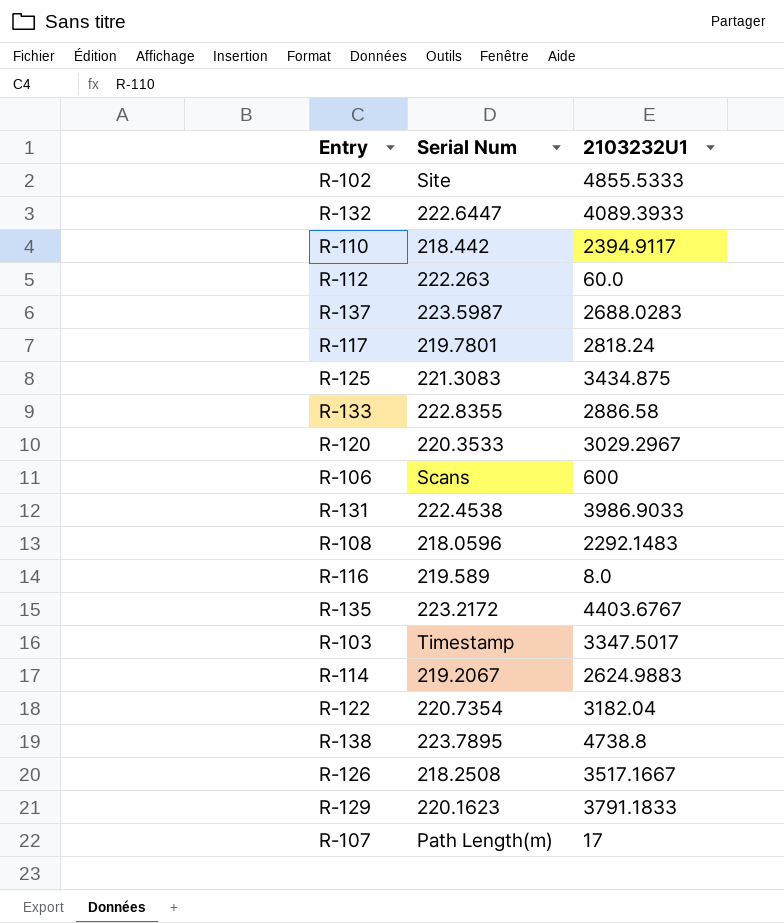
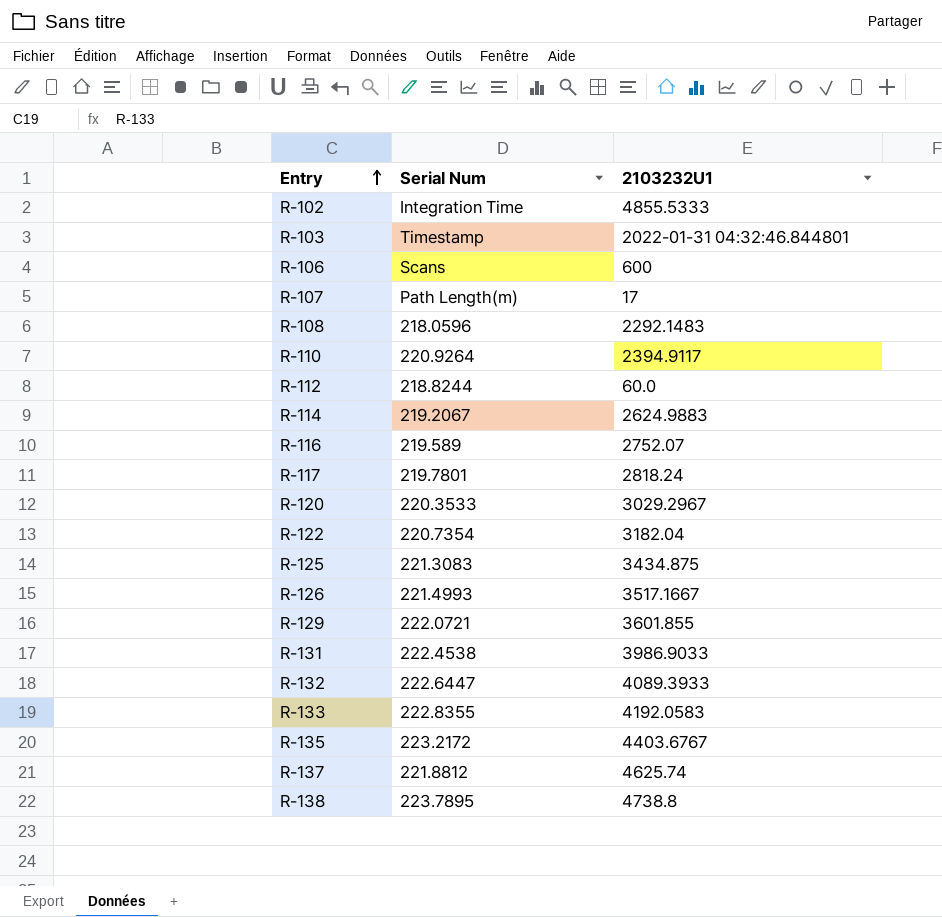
row order: none -> Entry ascending
R-102 | Serial Num: Site -> Integration Time
R-103 | 2103232U1: 3347.5017 -> 2022-01-31 04:32:46.844801
R-110 | Serial Num: 218.442 -> 220.9264
R-112 | Serial Num: 222.263 -> 218.8244
R-116 | 2103232U1: 8.0 -> 2752.07
R-126 | Serial Num: 218.2508 -> 221.4993
R-129 | Serial Num: 220.1623 -> 222.0721
R-129 | 2103232U1: 3791.1833 -> 3601.855
R-133 | 2103232U1: 2886.58 -> 4192.0583
R-137 | Serial Num: 223.5987 -> 221.8812
R-137 | 2103232U1: 2688.0283 -> 4625.74

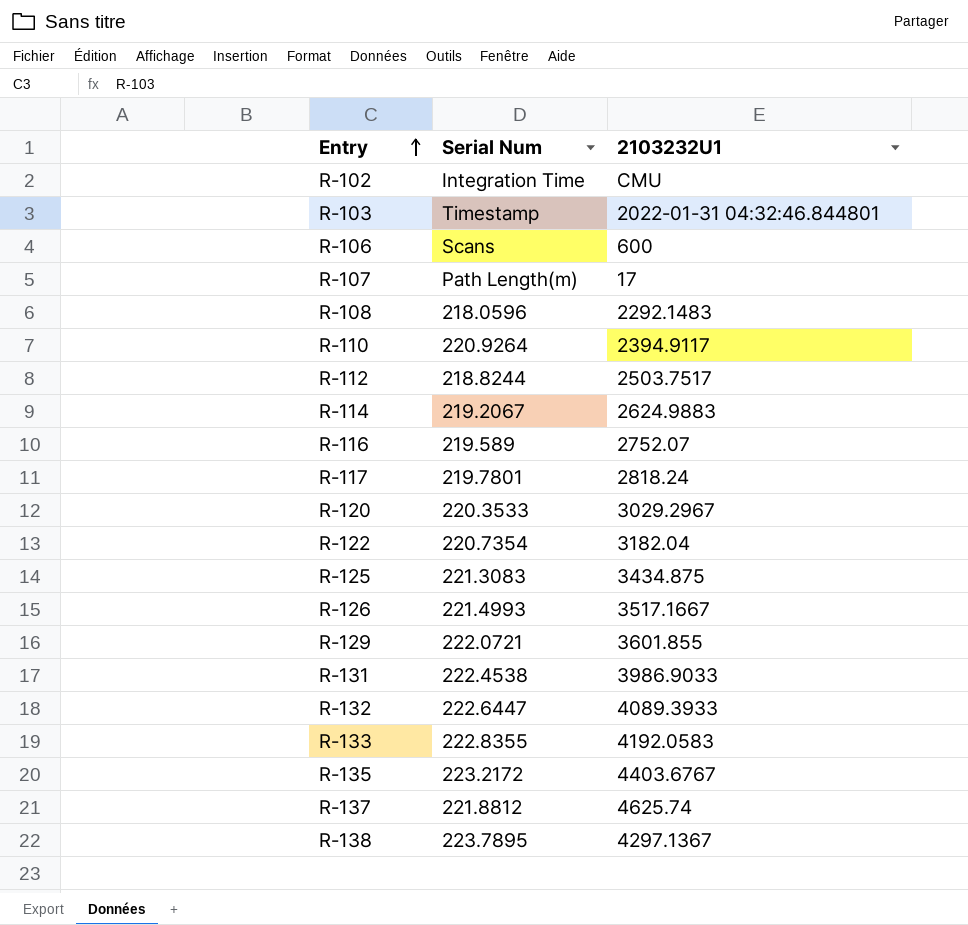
R-102 | 2103232U1: 4855.5333 -> CMU
R-112 | 2103232U1: 60.0 -> 2503.7517
R-138 | 2103232U1: 4738.8 -> 4297.1367

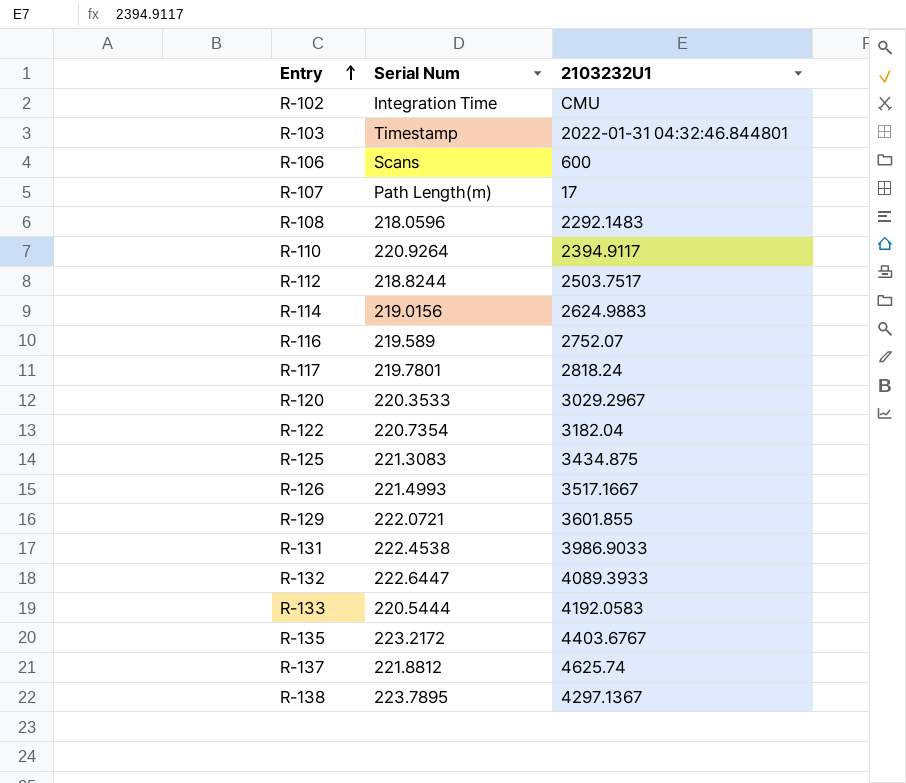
R-114 | Serial Num: 219.2067 -> 219.0156
R-133 | Serial Num: 222.8355 -> 220.5444

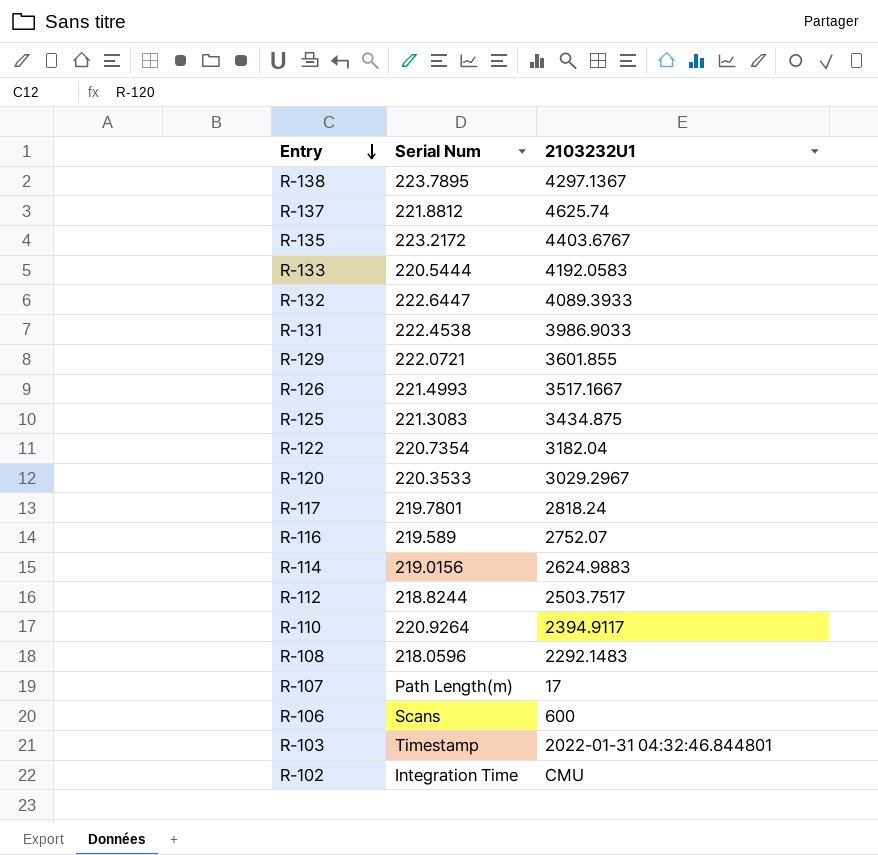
row order: Entry ascending -> Entry descending

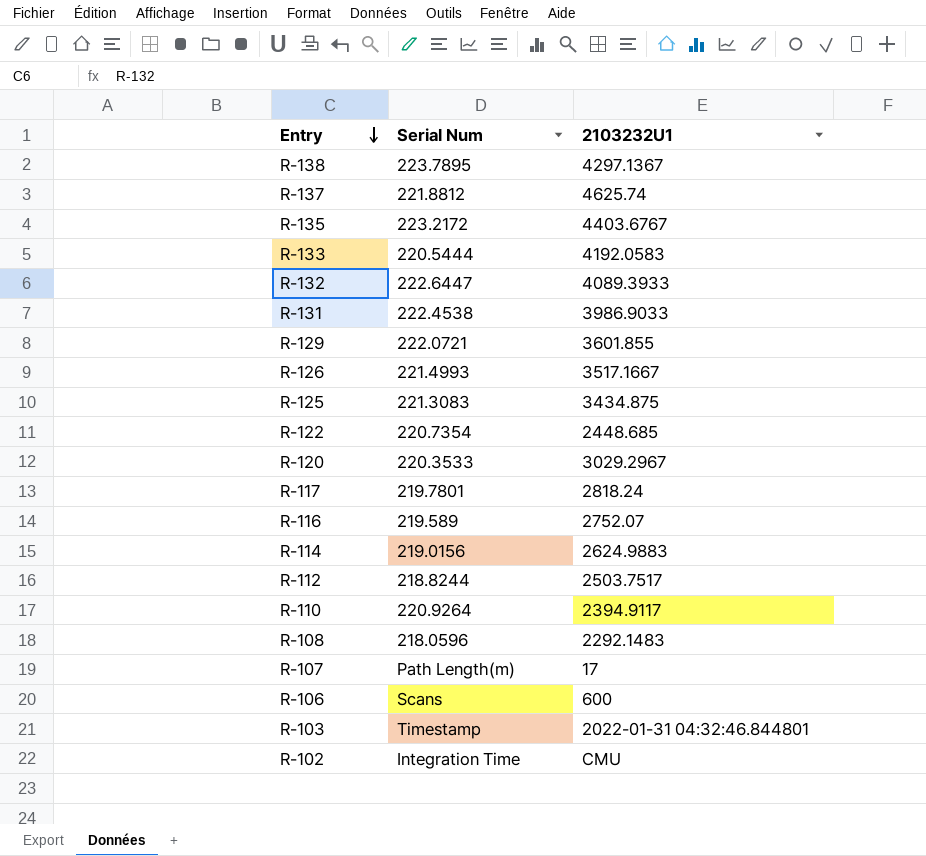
R-122 | 2103232U1: 3182.04 -> 2448.685

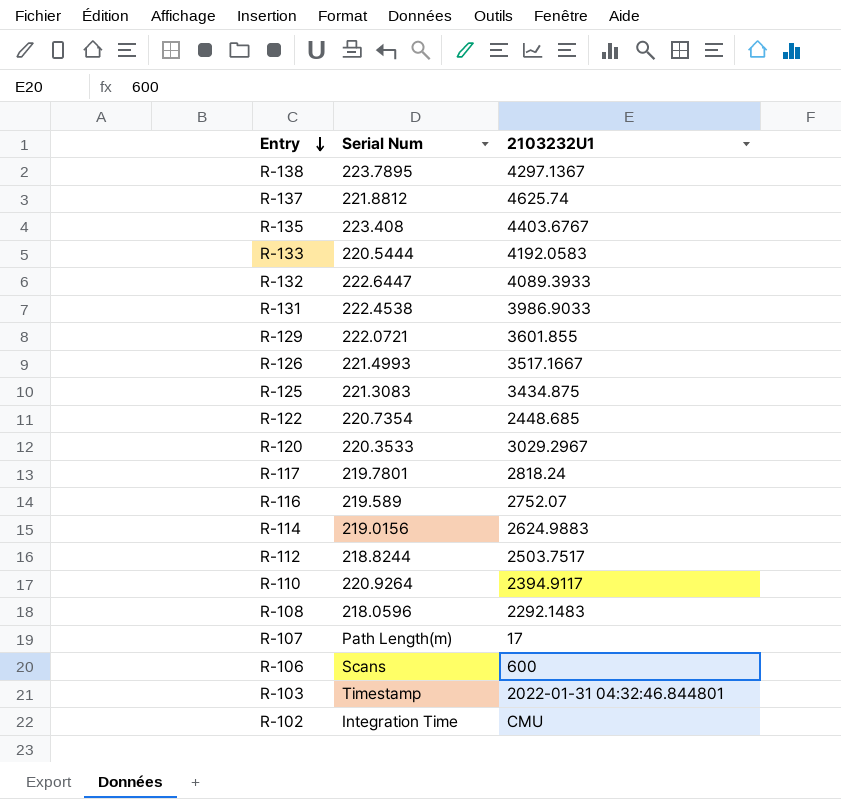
R-135 | Serial Num: 223.2172 -> 223.408

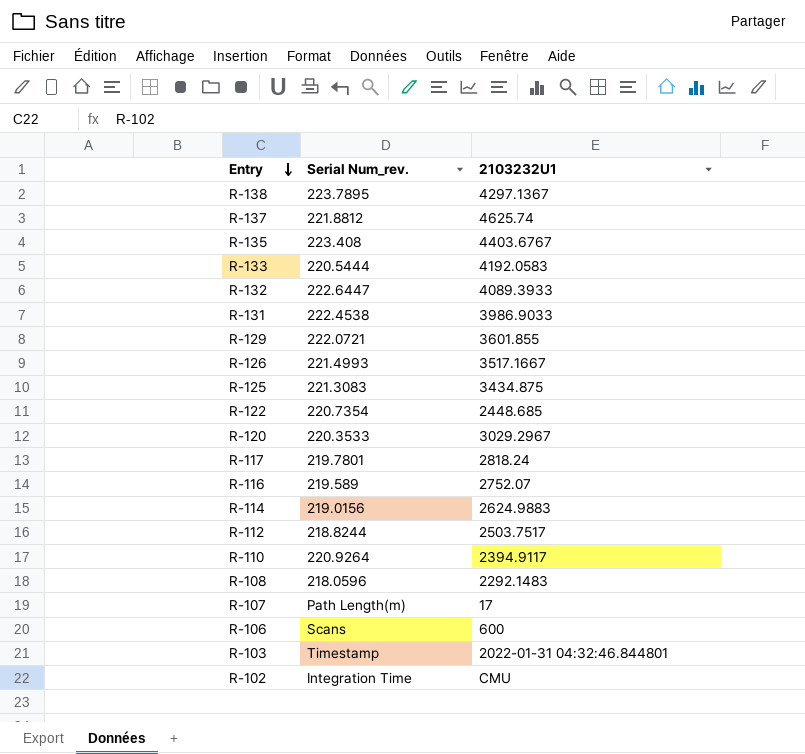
column name: Serial Num -> Serial Num_rev.

